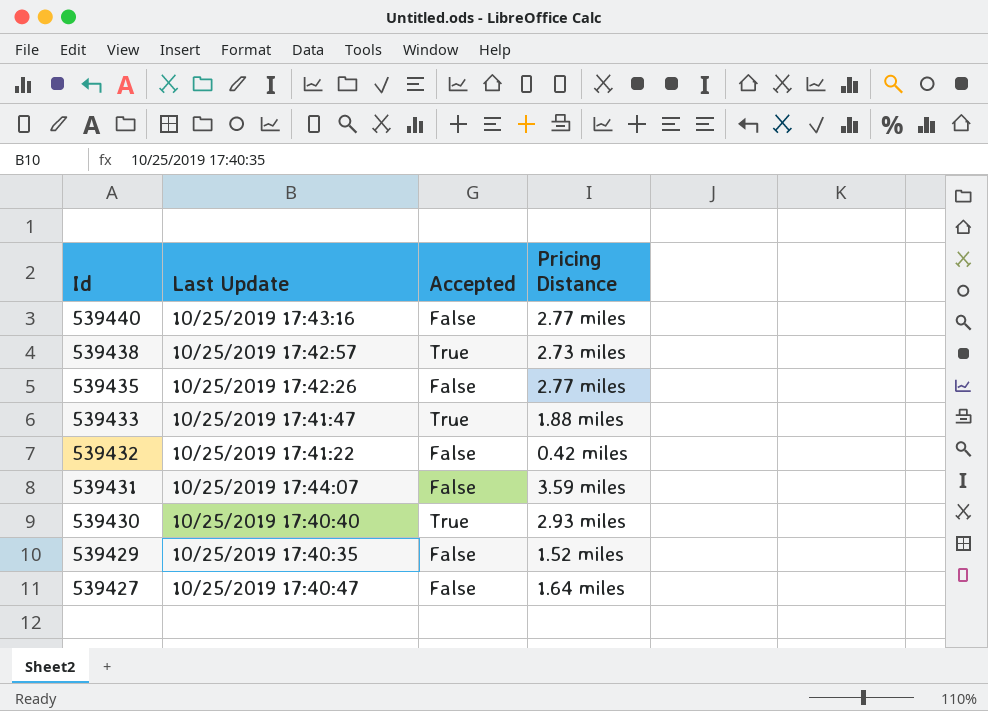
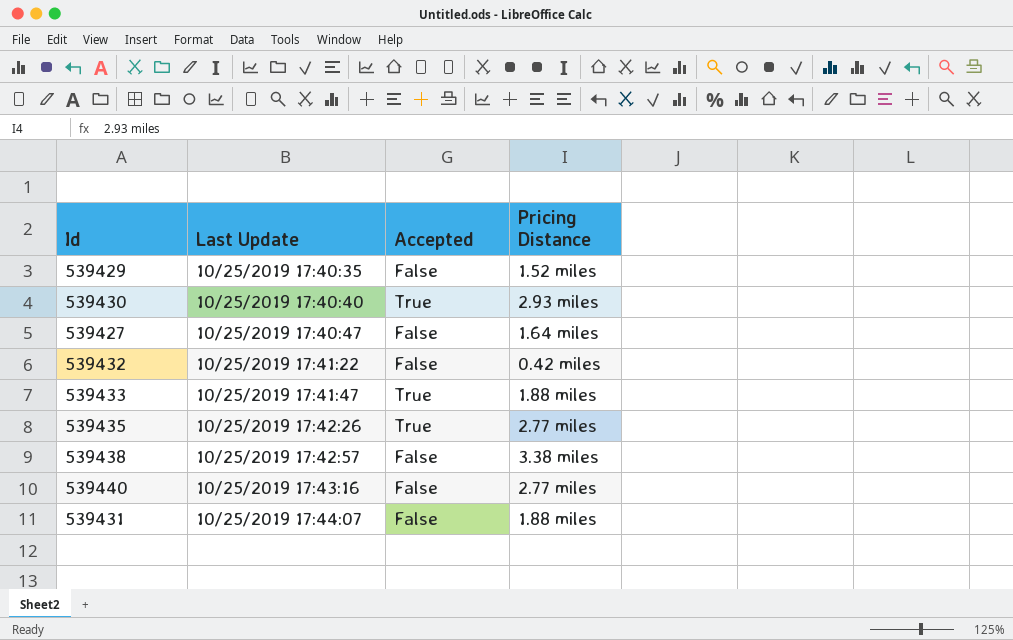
row order: Id descending -> Last Update ascending
539435 | Accepted: False -> True
539438 | Accepted: True -> False
539438 | Pricing Distance: 2.73 miles -> 3.38 miles
539431 | Pricing Distance: 3.59 miles -> 1.88 miles

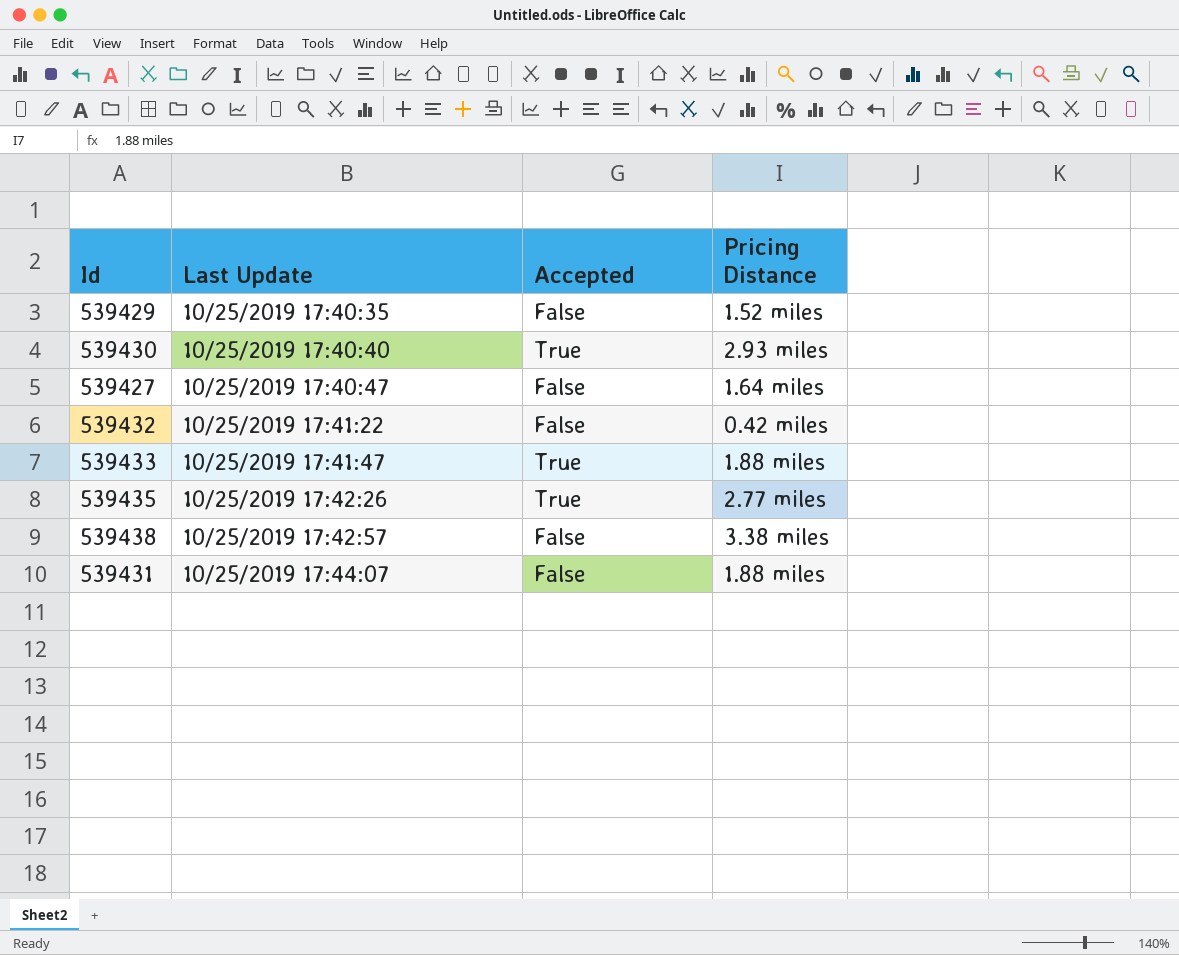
row 539440: 10/25/2019 17:43:16 | False | 2.77 miles -> none

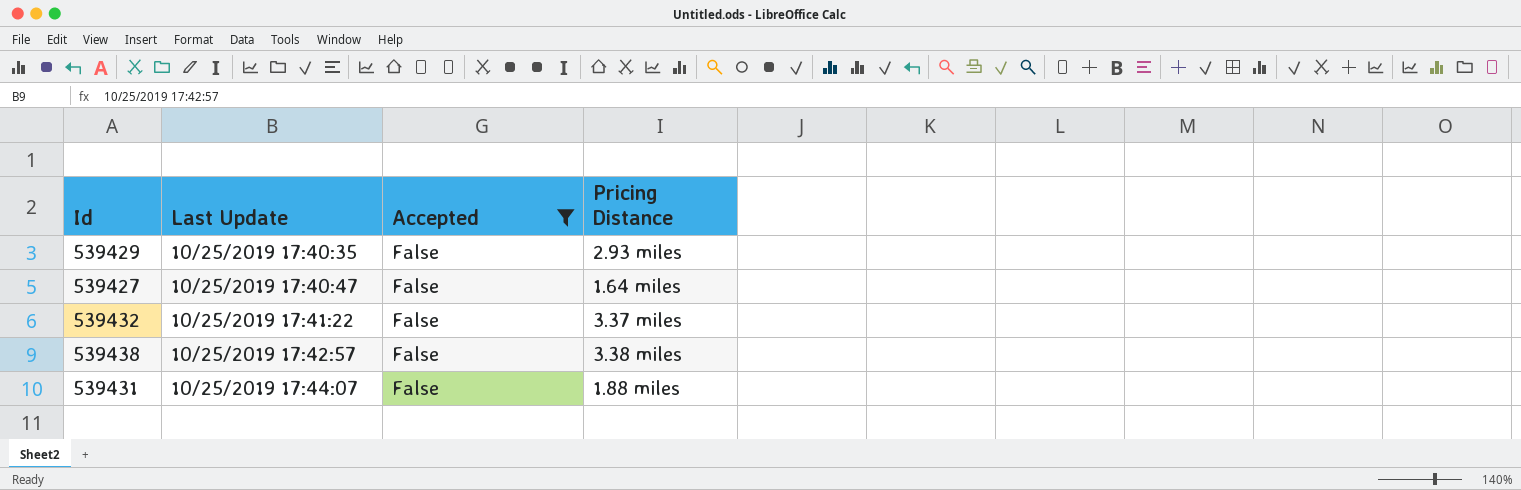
filter: none -> Accepted = False
539429 | Pricing Distance: 1.52 miles -> 2.93 miles
539432 | Pricing Distance: 0.42 miles -> 3.37 miles

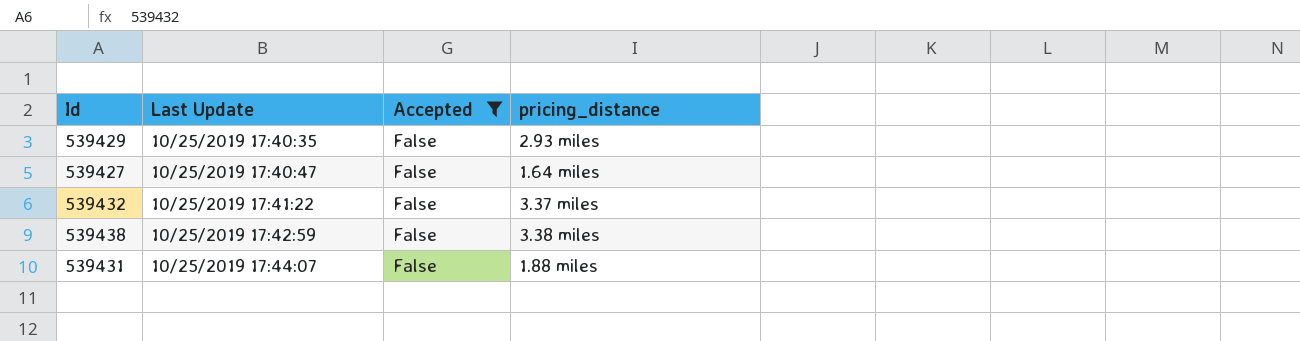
column name: Pricing Distance -> pricing_distance
539438 | Last Update: 10/25/2019 17:42:57 -> 10/25/2019 17:42:59

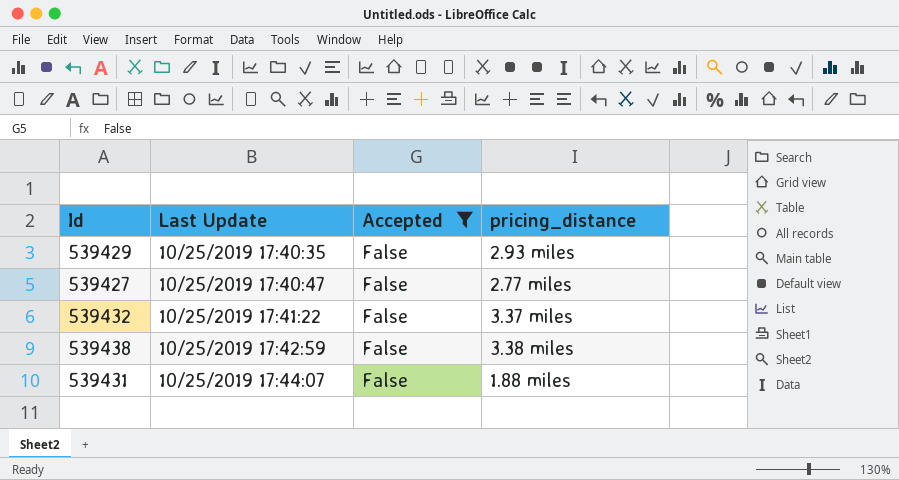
539427 | pricing_distance: 1.64 miles -> 2.77 miles

